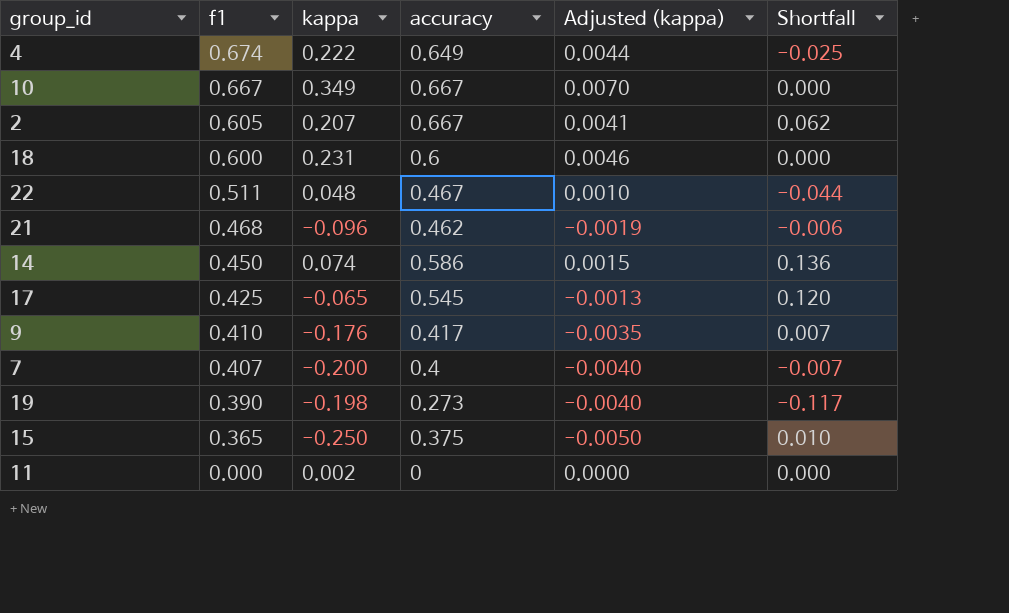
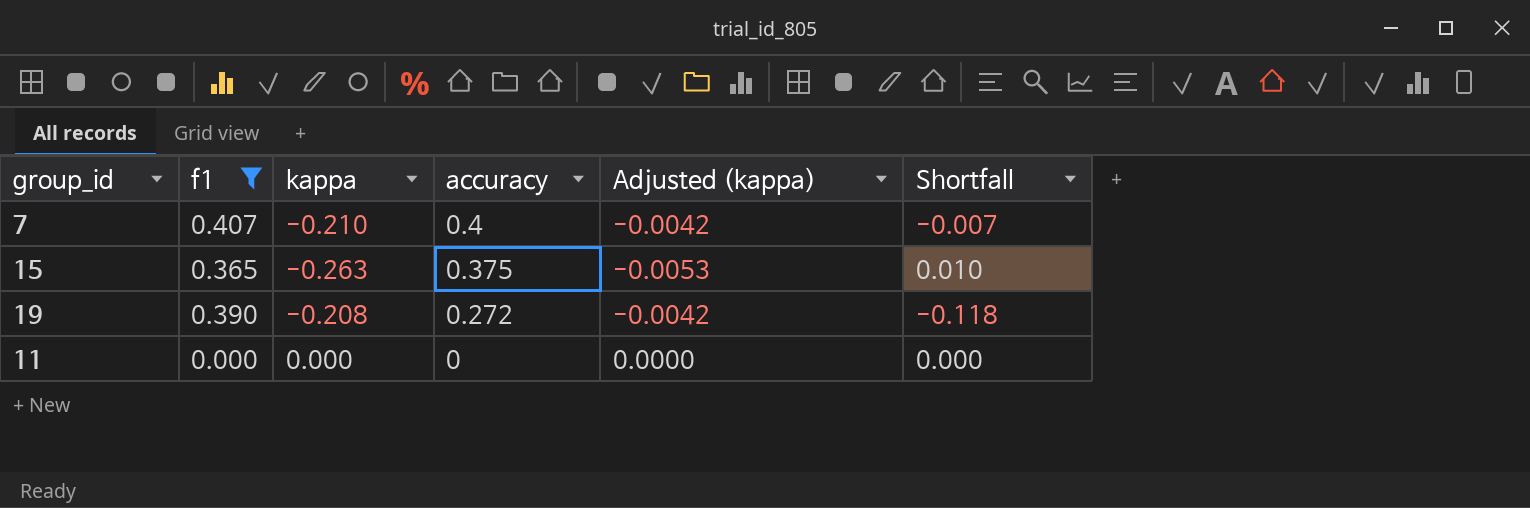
filter: none -> f1 <= 0.407
row order: f1 descending -> accuracy descending
7 | kappa: -0.200 -> -0.210
7 | Adjusted (kappa): -0.0040 -> -0.0042
15 | kappa: -0.250 -> -0.263
15 | Adjusted (kappa): -0.0050 -> -0.0053
19 | kappa: -0.198 -> -0.208
19 | accuracy: 0.273 -> 0.272
19 | Adjusted (kappa): -0.0040 -> -0.0042
19 | Shortfall: -0.117 -> -0.118
11 | kappa: 0.002 -> 0.000

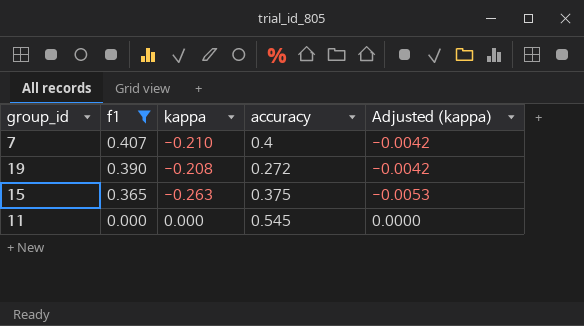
row order: accuracy descending -> f1 descending
column Shortfall | formula: [accuracy] - [f1] -> none
11 | accuracy: 0 -> 0.545

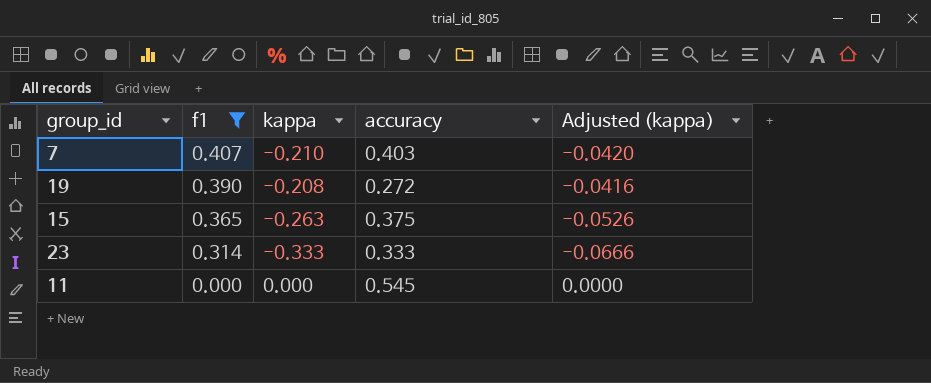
column Adjusted (kappa) | formula: [kappa] * 0.02 -> [kappa] * 0.2
7 | accuracy: 0.4 -> 0.403
row 23: none -> 0.314 | -0.333 | 0.333 | -0.0666

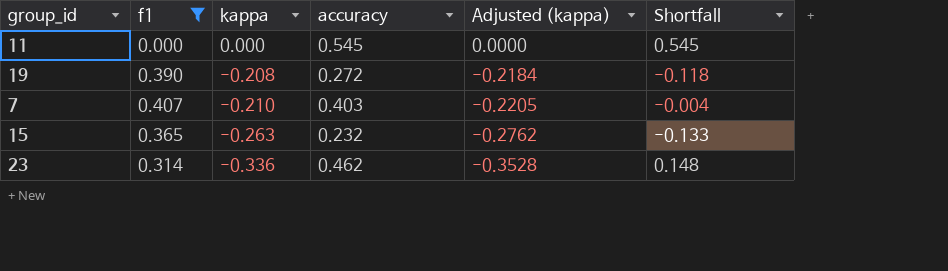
row order: f1 descending -> kappa descending
column Adjusted (kappa) | formula: [kappa] * 0.2 -> [kappa] * 1.05
column Shortfall | formula: none -> [accuracy] - [f1]
15 | accuracy: 0.375 -> 0.232
23 | kappa: -0.333 -> -0.336
23 | accuracy: 0.333 -> 0.462

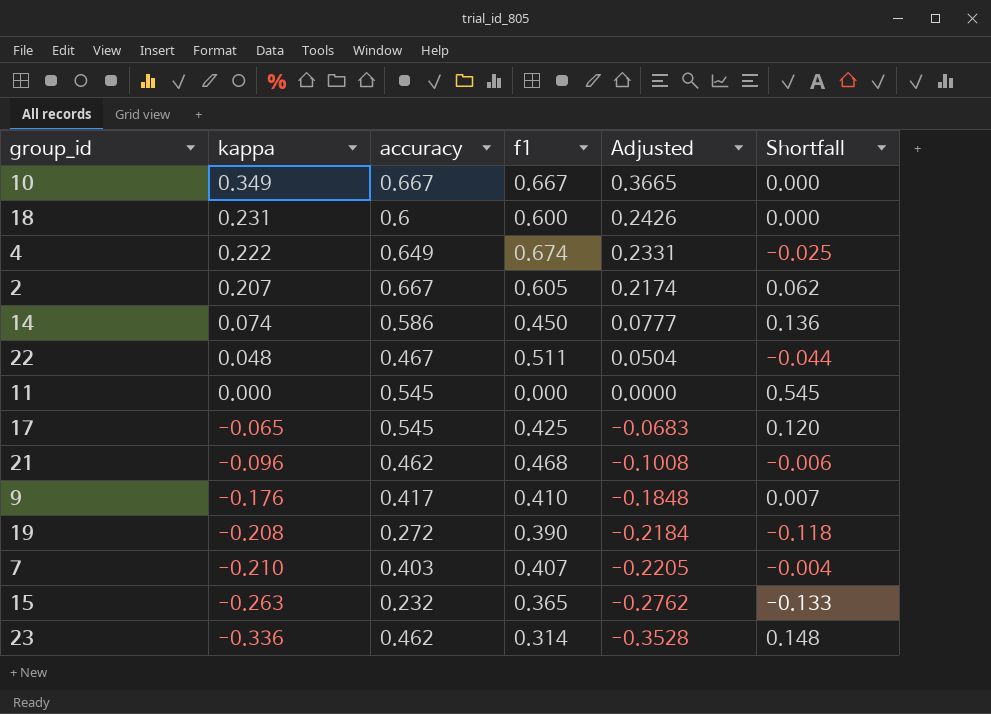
filter: f1 <= 0.407 -> none
column f1 | position: 2 -> 4
column name: Adjusted (kappa) -> Adjusted

